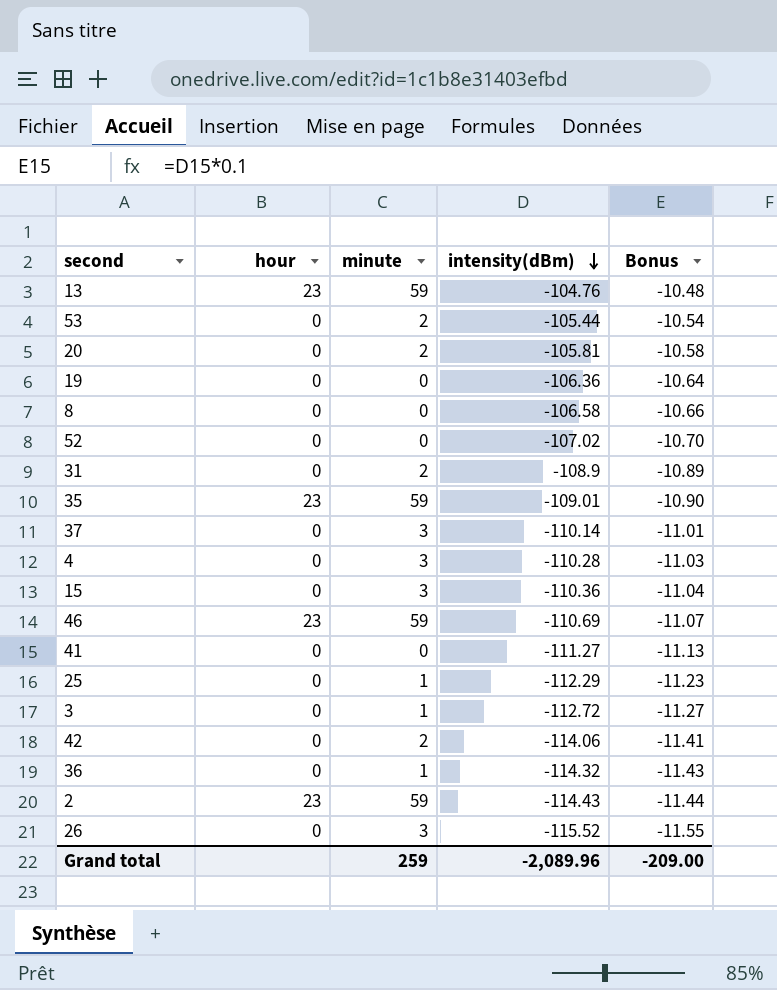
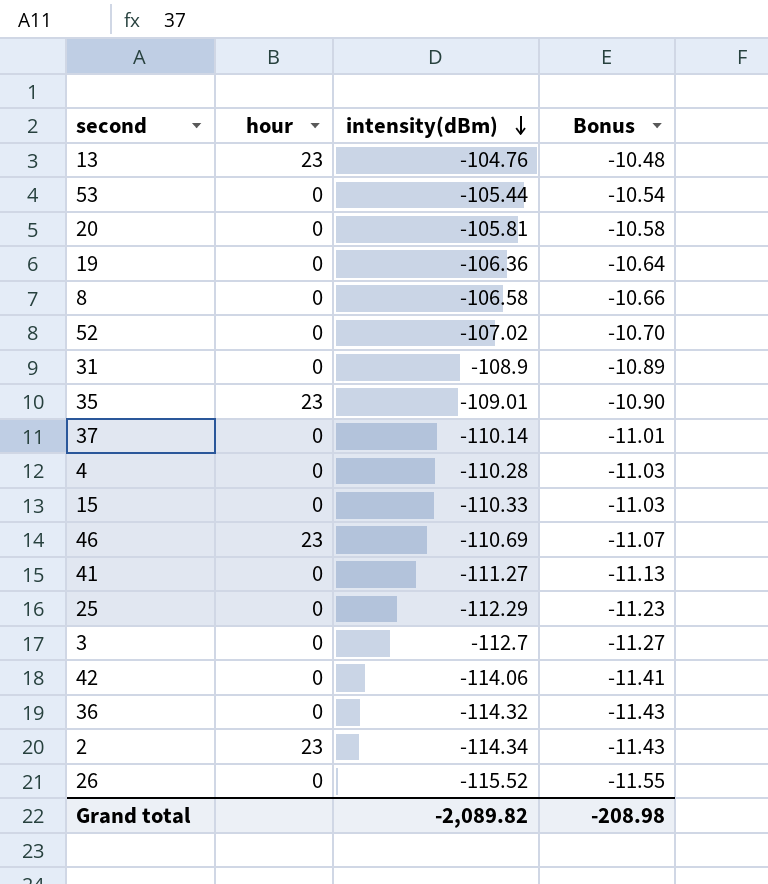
column minute | position: 3 -> none
15 | intensity(dBm): -110.36 -> -110.33
15 | Bonus: -11.04 -> -11.03
3 | intensity(dBm): -112.72 -> -112.7
2 | intensity(dBm): -114.43 -> -114.34
2 | Bonus: -11.44 -> -11.43
Grand total | intensity(dBm): -2,089.96 -> -2,089.82
Grand total | Bonus: -209.00 -> -208.98

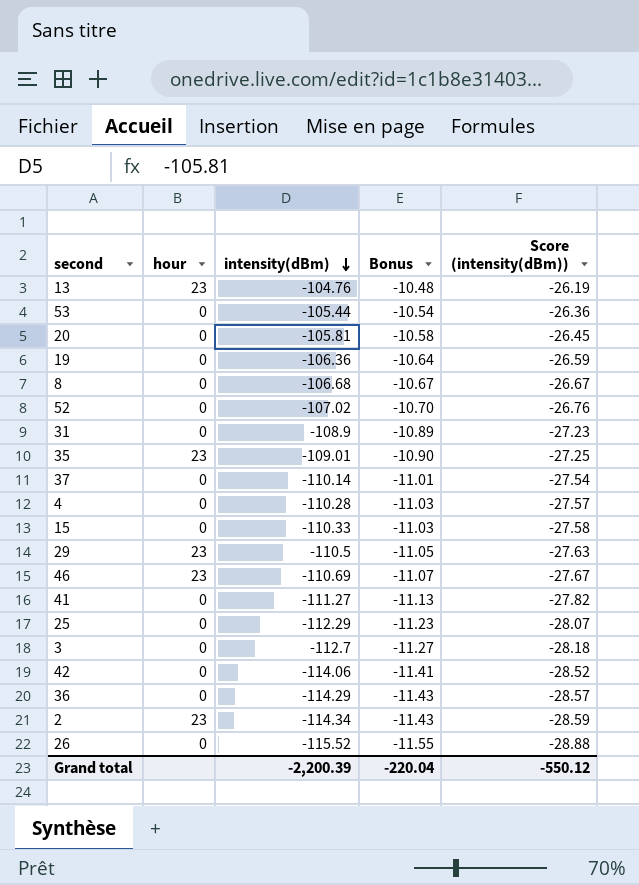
column Score (intensity(dBm)) | formula: none -> [intensity(dBm)] * 0.25
8 | intensity(dBm): -106.58 -> -106.68
8 | Bonus: -10.66 -> -10.67
row 29: none -> 23 | -110.5 | -11.05 | -27.63
36 | intensity(dBm): -114.32 -> -114.29
Grand total | intensity(dBm): -2,089.82 -> -2,200.39
Grand total | Bonus: -208.98 -> -220.04

